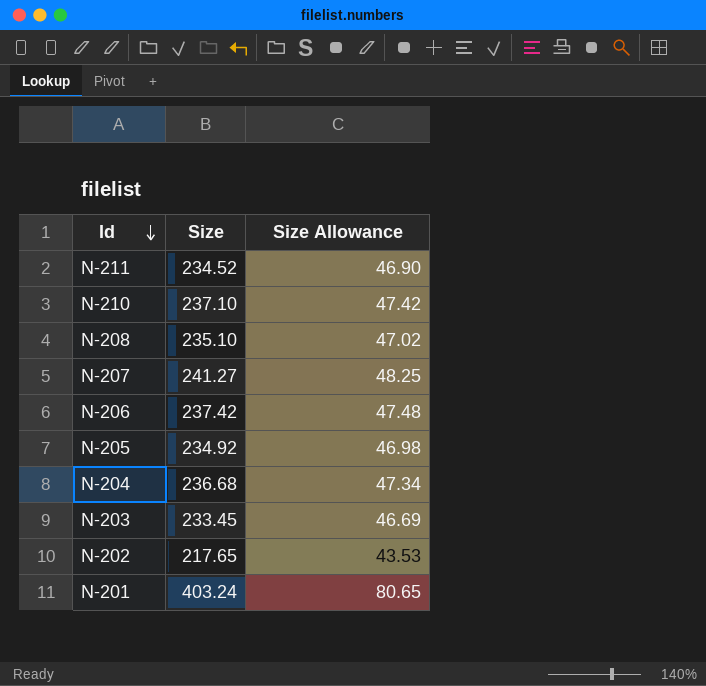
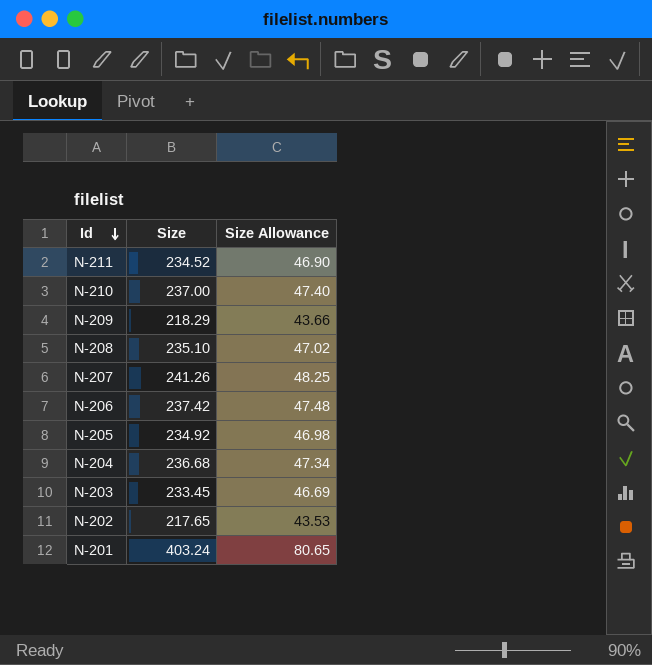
N-210 | Size: 237.10 -> 237.00
N-210 | Size Allowance: 47.42 -> 47.40
row N-209: none -> 218.29 | 43.66
N-207 | Size: 241.27 -> 241.26

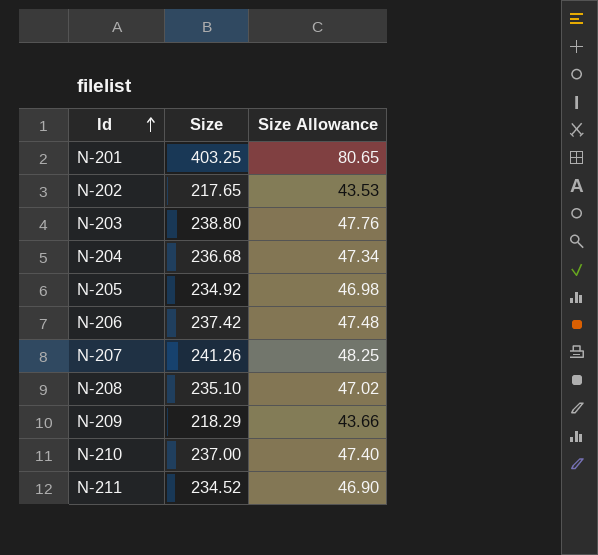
row order: Id descending -> Id ascending
N-201 | Size: 403.24 -> 403.25
N-203 | Size: 233.45 -> 238.80
N-203 | Size Allowance: 46.69 -> 47.76

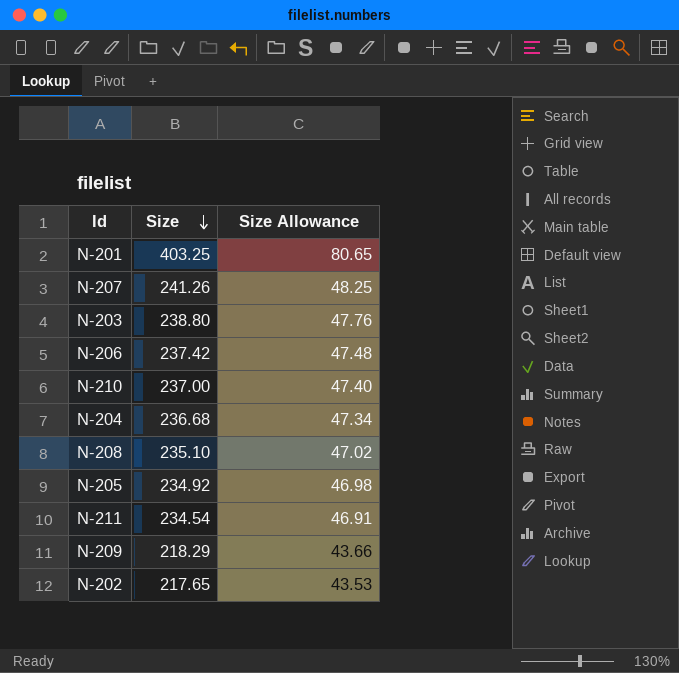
row order: Id ascending -> Size descending
N-211 | Size: 234.52 -> 234.54
N-211 | Size Allowance: 46.90 -> 46.91

